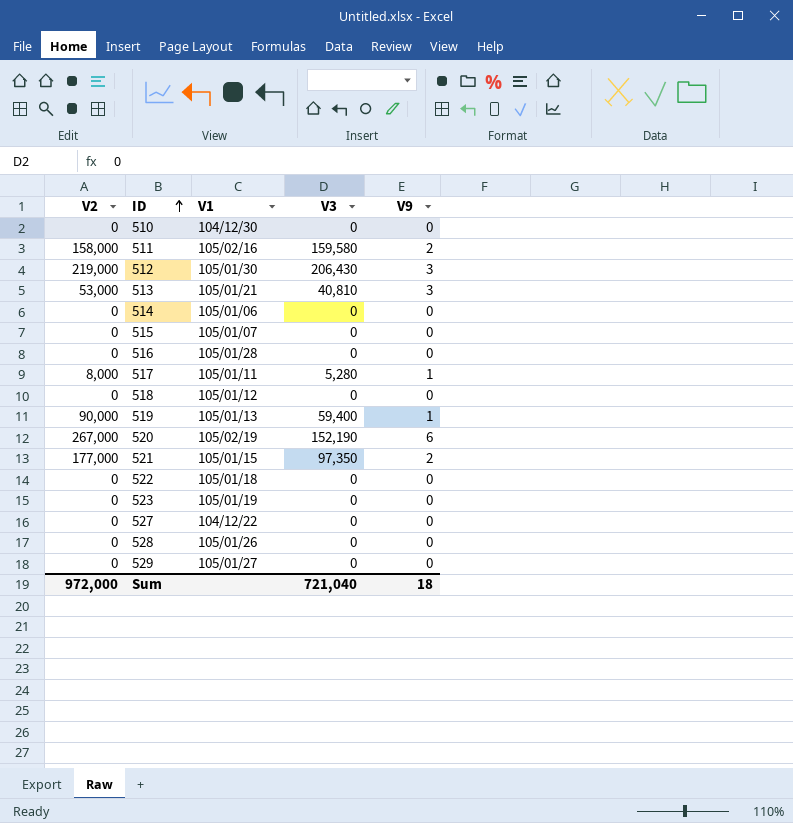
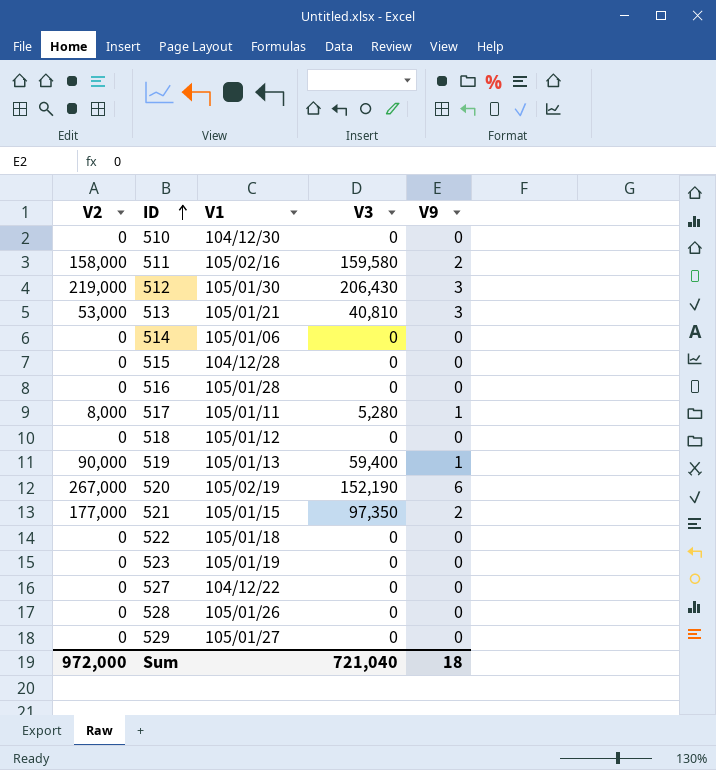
515 | V1: 105/01/07 -> 104/12/28

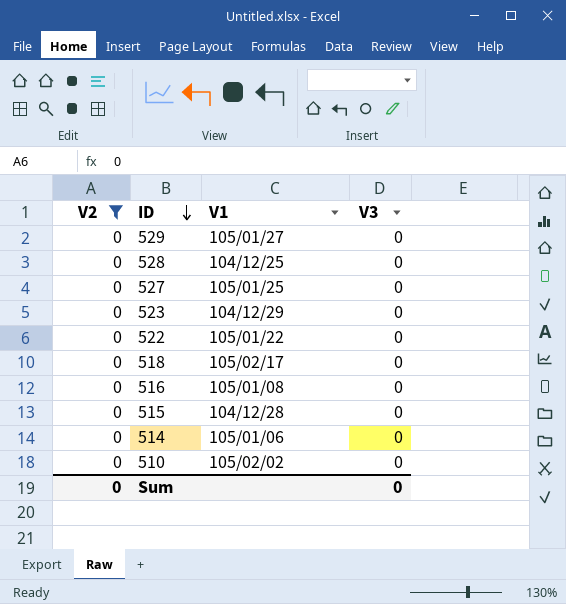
filter: none -> V2 = 0
row order: ID ascending -> ID descending
column V9 | position: 5 -> none
528 | V1: 105/01/26 -> 104/12/25
527 | V1: 104/12/22 -> 105/01/25
523 | V1: 105/01/19 -> 104/12/29
522 | V1: 105/01/18 -> 105/01/22
518 | V1: 105/01/12 -> 105/02/17
516 | V1: 105/01/28 -> 105/01/08
510 | V1: 104/12/30 -> 105/02/02
Sum | V2: 972,000 -> 0
Sum | V3: 721,040 -> 0

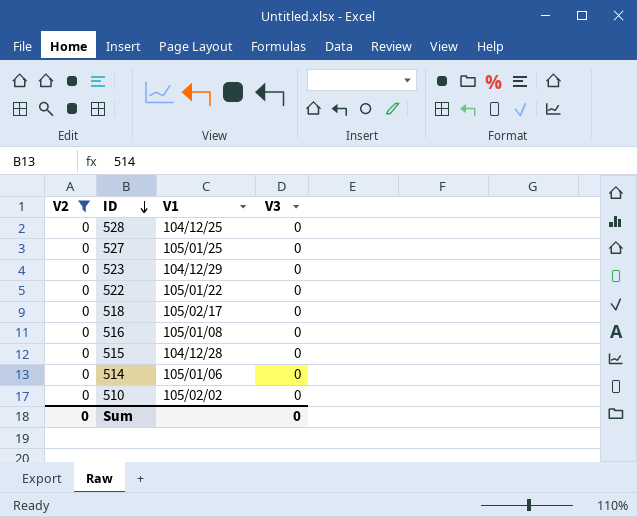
row 529: 0 | 105/01/27 | 0 -> none

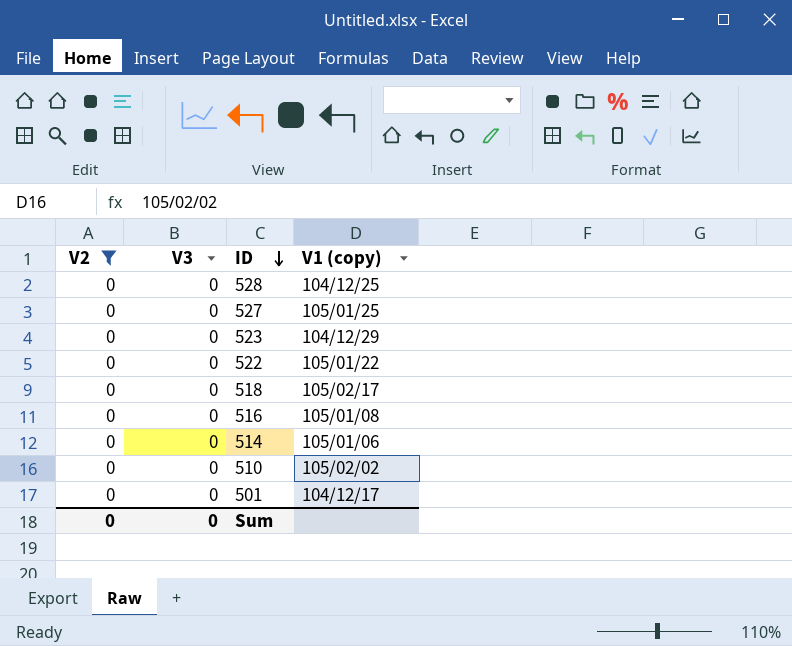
column V3 | position: 4 -> 2
column name: V1 -> V1 (copy)
row 515: 0 | 104/12/28 | 0 -> none
row 501: none -> 0 | 0 | 104/12/17

